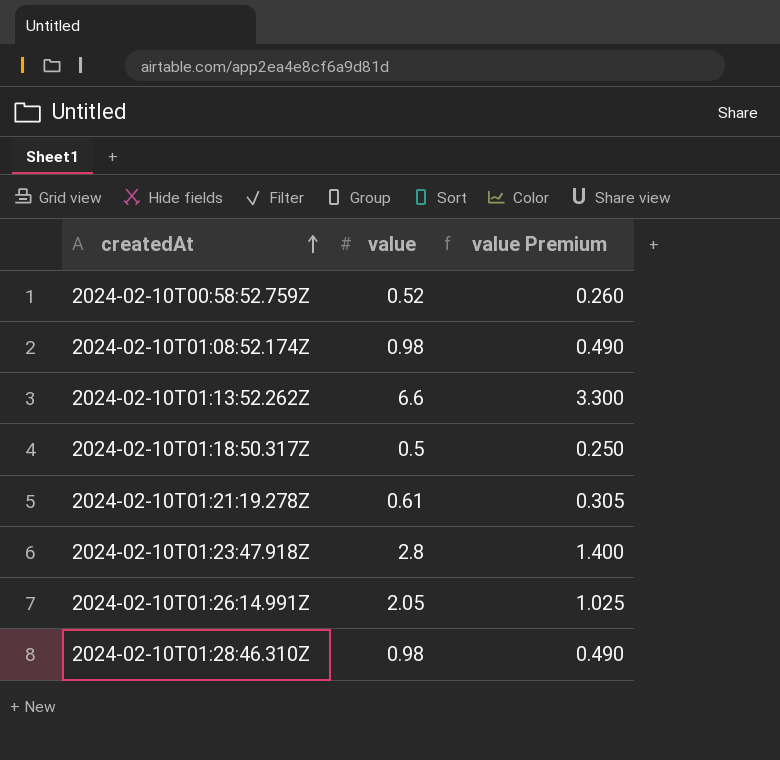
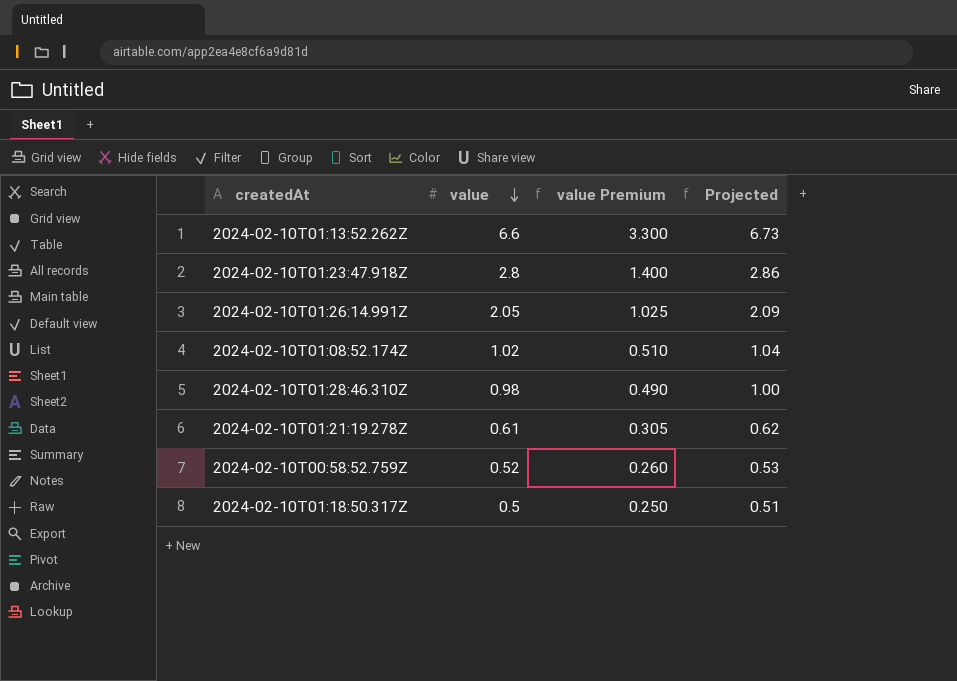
row order: createdAt ascending -> value descending
column Projected | formula: none -> [value] * 1.02
2024-02-10T01:08:52.174Z | value: 0.98 -> 1.02
2024-02-10T01:08:52.174Z | value Premium: 0.490 -> 0.510

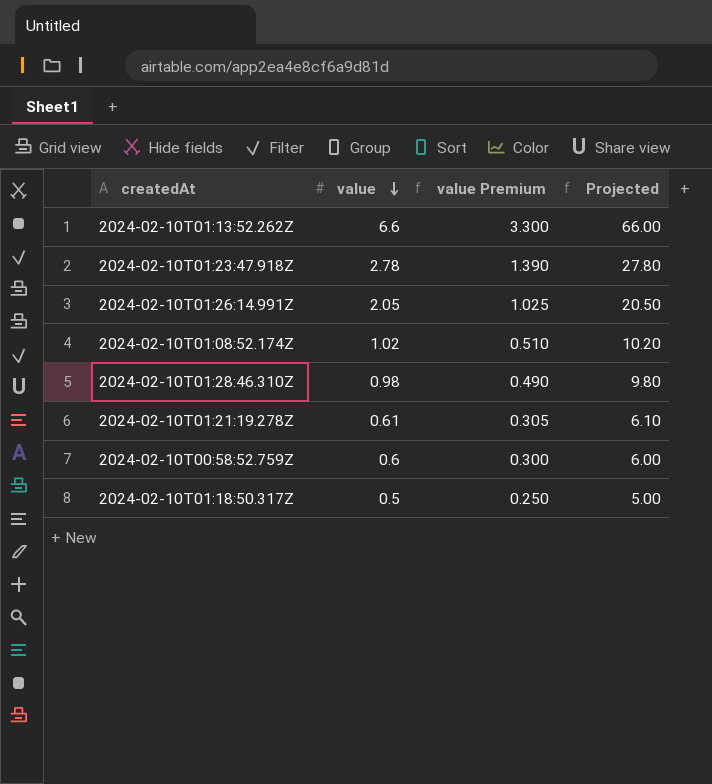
column Projected | formula: [value] * 1.02 -> [value] * 10
2024-02-10T01:23:47.918Z | value: 2.8 -> 2.78
2024-02-10T01:23:47.918Z | value Premium: 1.400 -> 1.390
2024-02-10T00:58:52.759Z | value: 0.52 -> 0.6
2024-02-10T00:58:52.759Z | value Premium: 0.260 -> 0.300

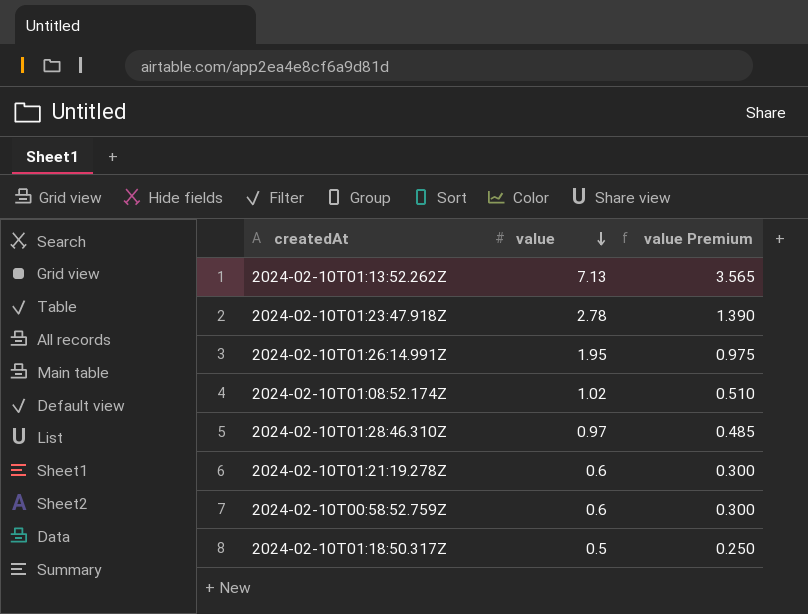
column Projected | formula: [value] * 10 -> none
2024-02-10T01:13:52.262Z | value: 6.6 -> 7.13
2024-02-10T01:13:52.262Z | value Premium: 3.300 -> 3.565
2024-02-10T01:26:14.991Z | value: 2.05 -> 1.95
2024-02-10T01:26:14.991Z | value Premium: 1.025 -> 0.975
2024-02-10T01:28:46.310Z | value: 0.98 -> 0.97
2024-02-10T01:28:46.310Z | value Premium: 0.490 -> 0.485
2024-02-10T01:21:19.278Z | value: 0.61 -> 0.6
2024-02-10T01:21:19.278Z | value Premium: 0.305 -> 0.300

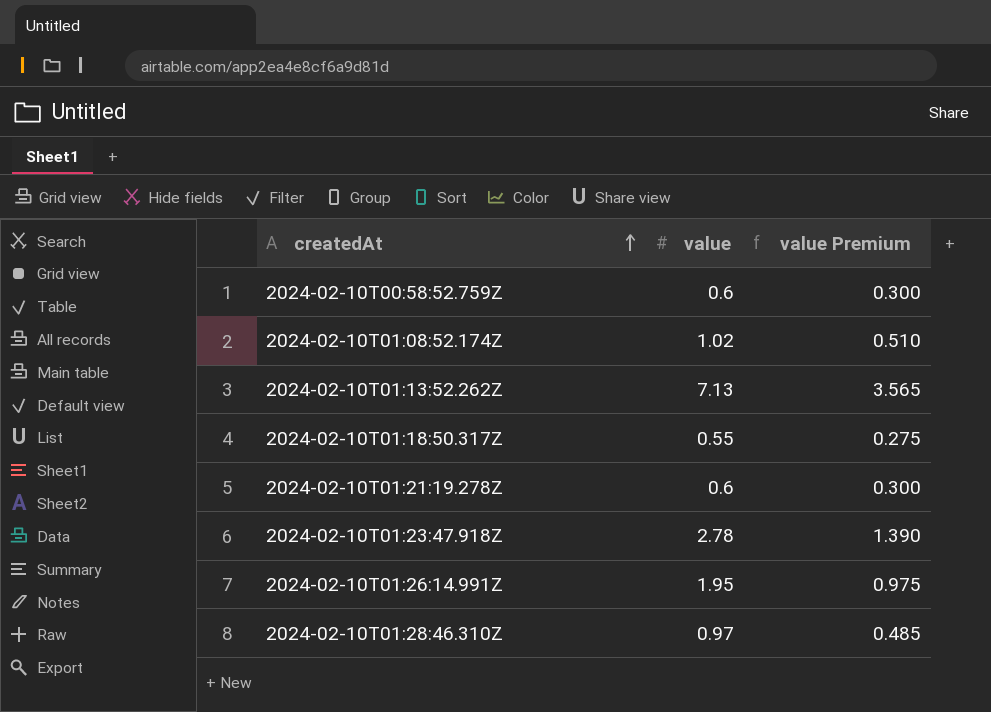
row order: value descending -> createdAt ascending
2024-02-10T01:18:50.317Z | value: 0.5 -> 0.55
2024-02-10T01:18:50.317Z | value Premium: 0.250 -> 0.275

